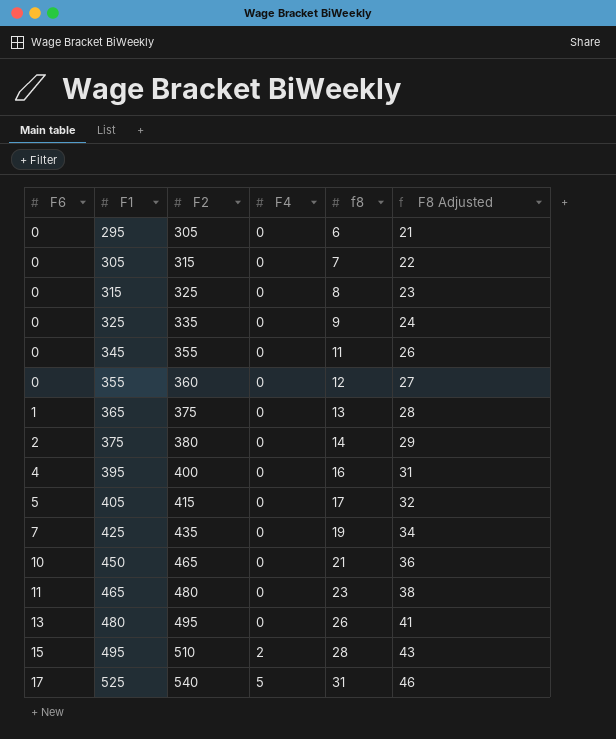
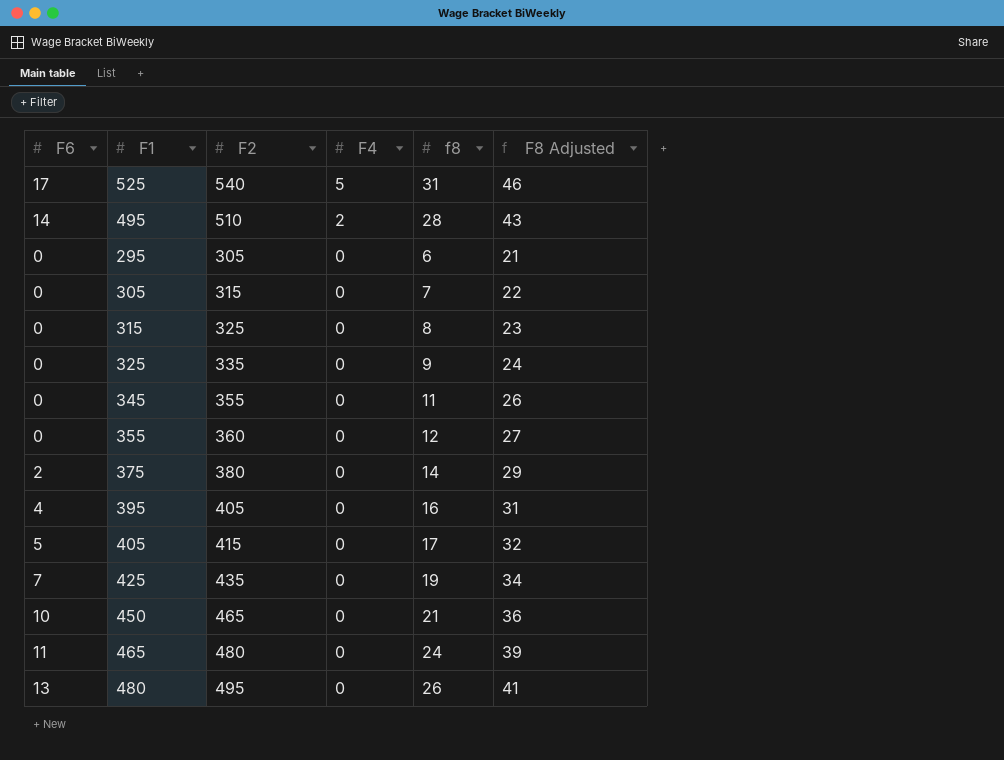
row order: F6 ascending -> F4 descending
row 365: 1 | 375 | 0 | 13 | 28 -> none
495 | F6: 15 -> 14
395 | F2: 400 -> 405
465 | f8: 23 -> 24
465 | F8 Adjusted: 38 -> 39

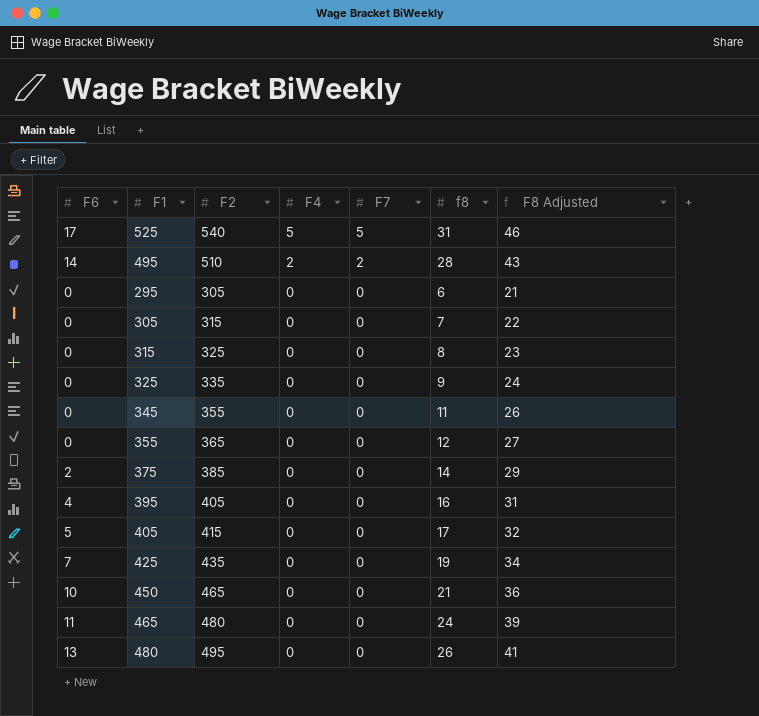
column F7 | position: none -> 5
355 | F2: 360 -> 365
375 | F2: 380 -> 385

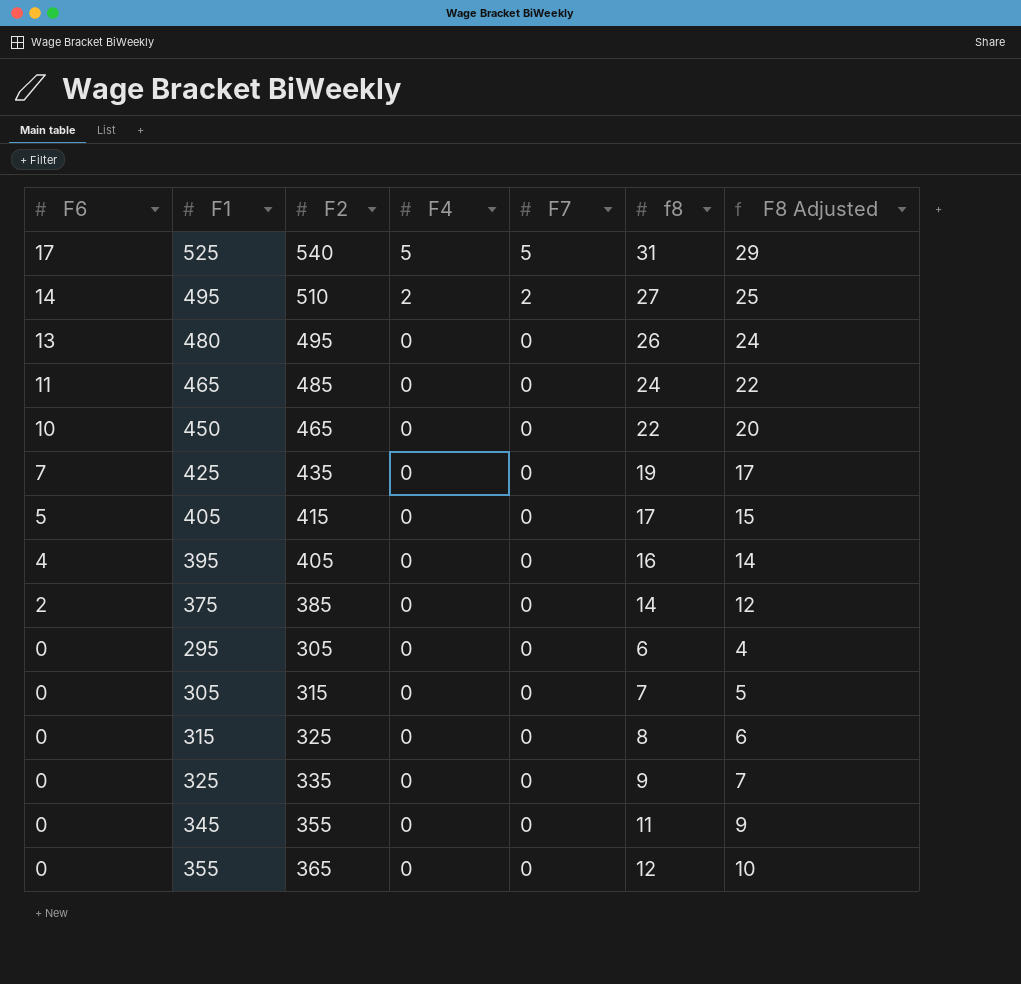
row order: F4 descending -> F6 descending
column F8 Adjusted | formula: [f8] + 15 -> [f8] - 2
495 | f8: 28 -> 27
465 | F2: 480 -> 485
450 | f8: 21 -> 22

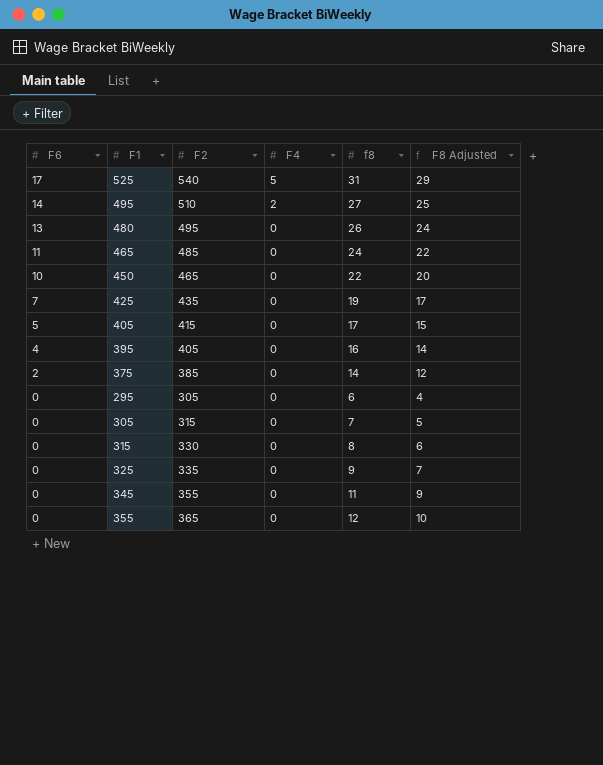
column F7 | position: 5 -> none
315 | F2: 325 -> 330

